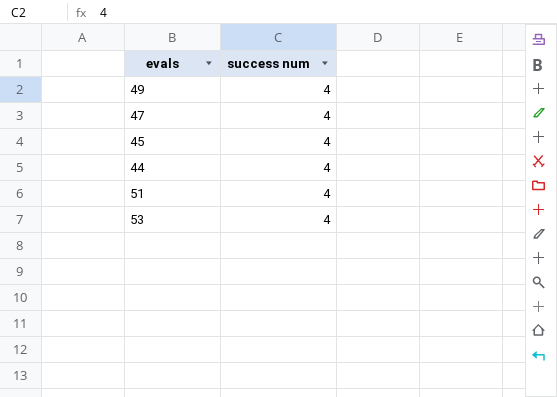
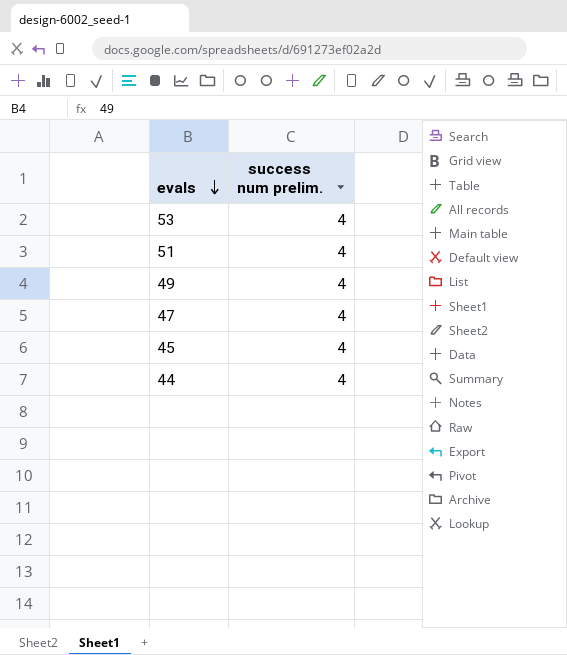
row order: none -> evals descending
column name: success num -> success num prelim.

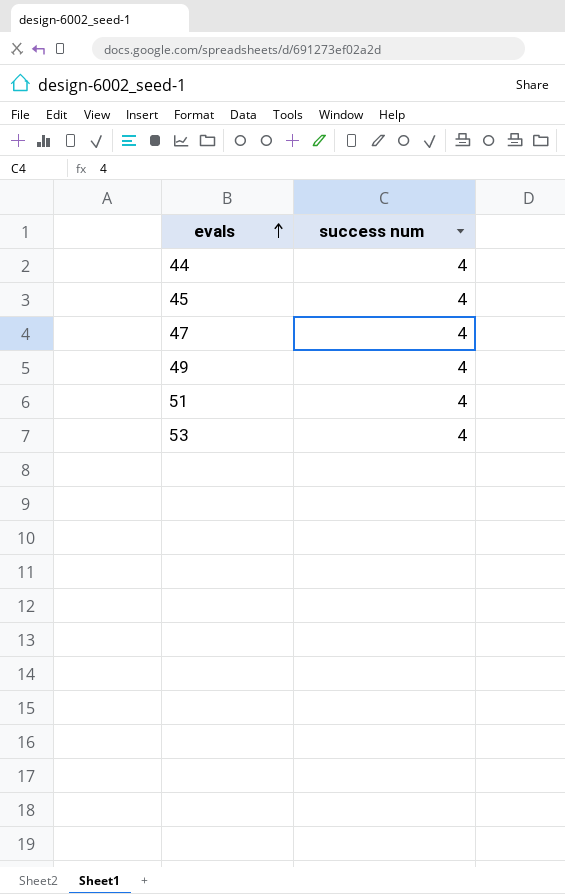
row order: evals descending -> evals ascending
column name: success num prelim. -> success num

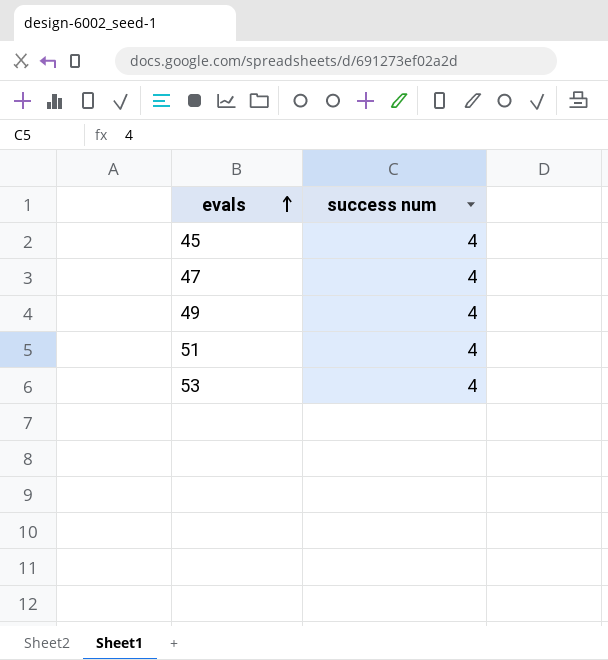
row 44: 4 -> none

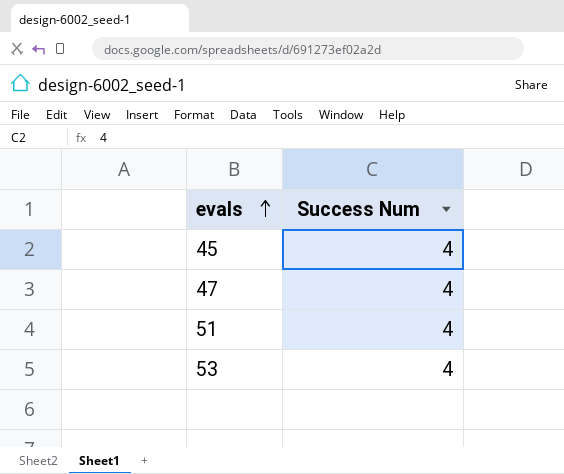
column name: success num -> Success Num
row 49: 4 -> none

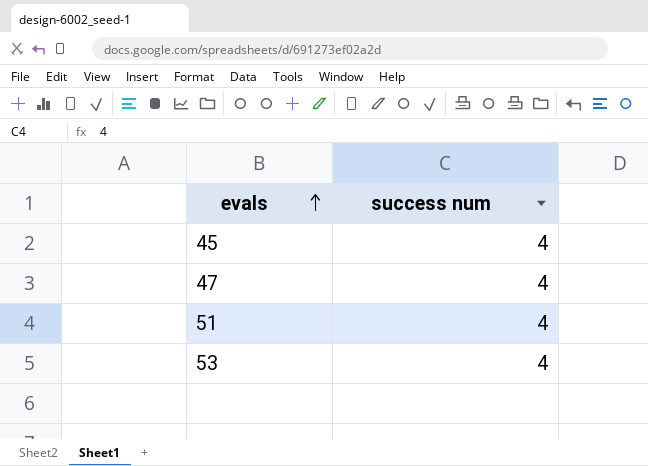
column name: Success Num -> success num

